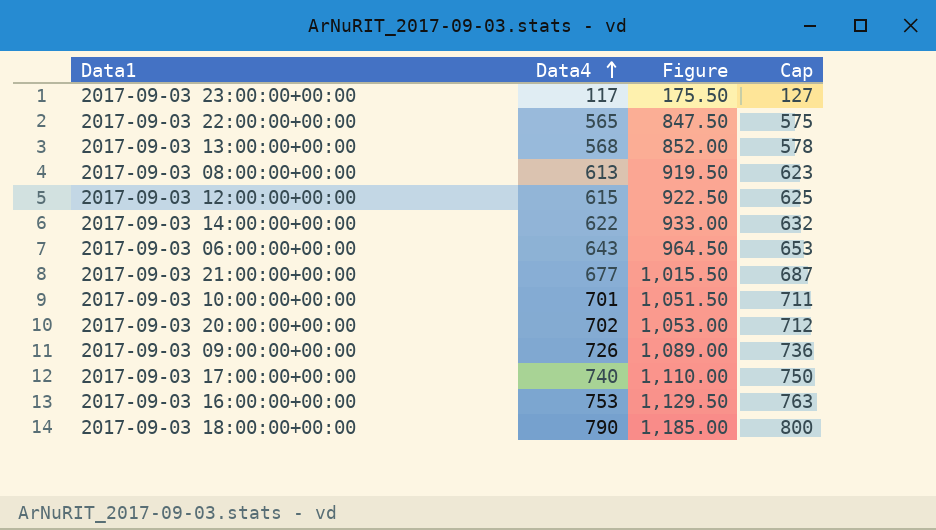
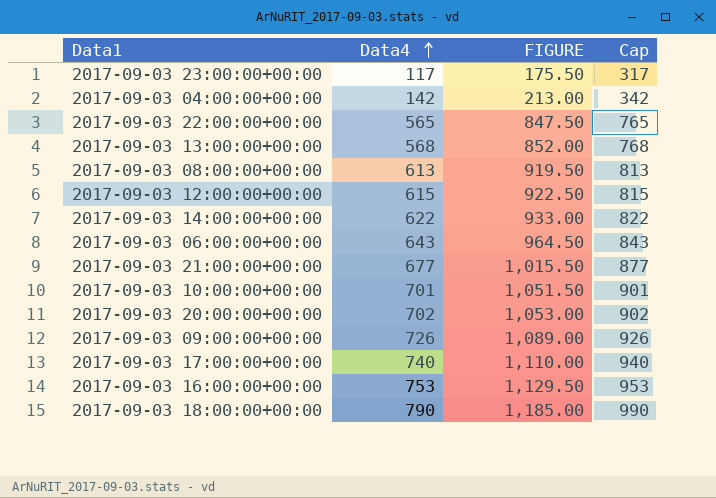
column name: Figure -> FIGURE
column Cap | formula: [Data4] + 10 -> [Data4] + 200
row 2017-09-03 04:00:00+00:00: none -> 142 | 213.00 | 342

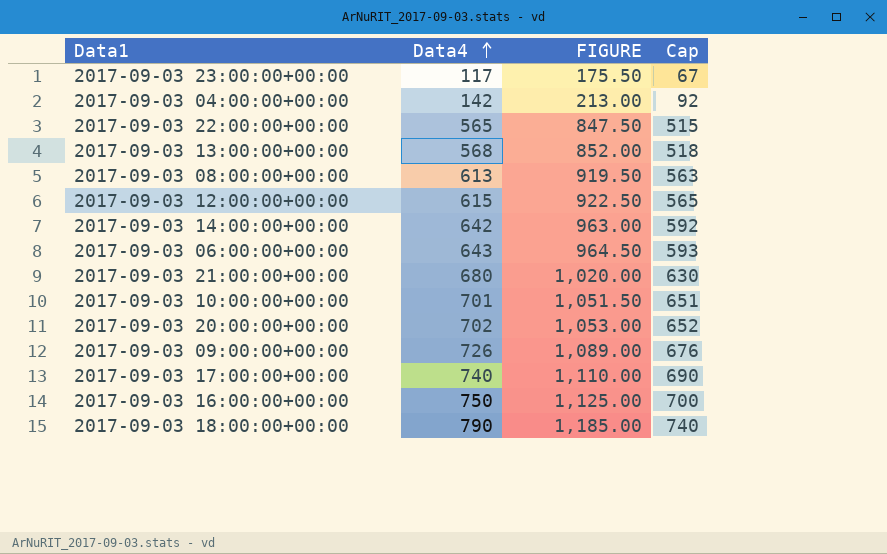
column Cap | formula: [Data4] + 200 -> [Data4] - 50
2017-09-03 14:00:00+00:00 | Data4: 622 -> 642
2017-09-03 14:00:00+00:00 | FIGURE: 933.00 -> 963.00
2017-09-03 21:00:00+00:00 | Data4: 677 -> 680
2017-09-03 21:00:00+00:00 | FIGURE: 1,015.50 -> 1,020.00
2017-09-03 16:00:00+00:00 | Data4: 753 -> 750
2017-09-03 16:00:00+00:00 | FIGURE: 1,129.50 -> 1,125.00

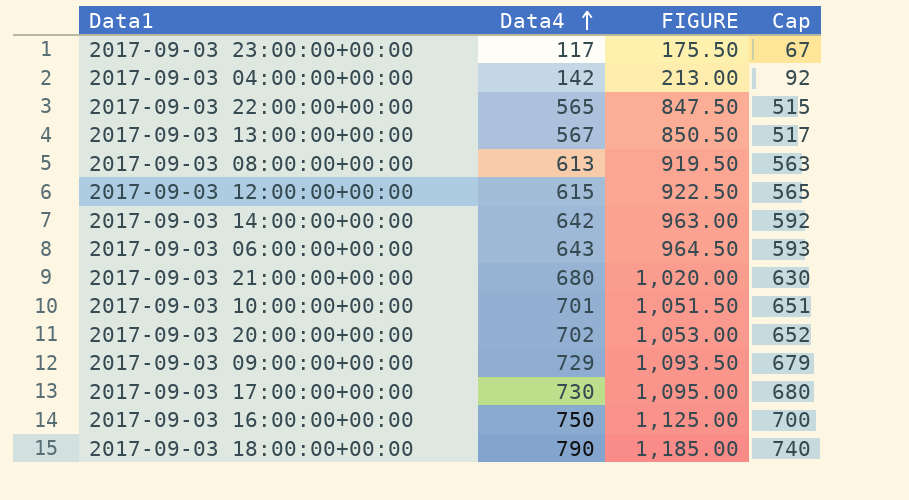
2017-09-03 13:00:00+00:00 | Data4: 568 -> 567
2017-09-03 13:00:00+00:00 | FIGURE: 852.00 -> 850.50
2017-09-03 13:00:00+00:00 | Cap: 518 -> 517
2017-09-03 09:00:00+00:00 | Data4: 726 -> 729
2017-09-03 09:00:00+00:00 | FIGURE: 1,089.00 -> 1,093.50
2017-09-03 09:00:00+00:00 | Cap: 676 -> 679
2017-09-03 17:00:00+00:00 | Data4: 740 -> 730
2017-09-03 17:00:00+00:00 | FIGURE: 1,110.00 -> 1,095.00
2017-09-03 17:00:00+00:00 | Cap: 690 -> 680

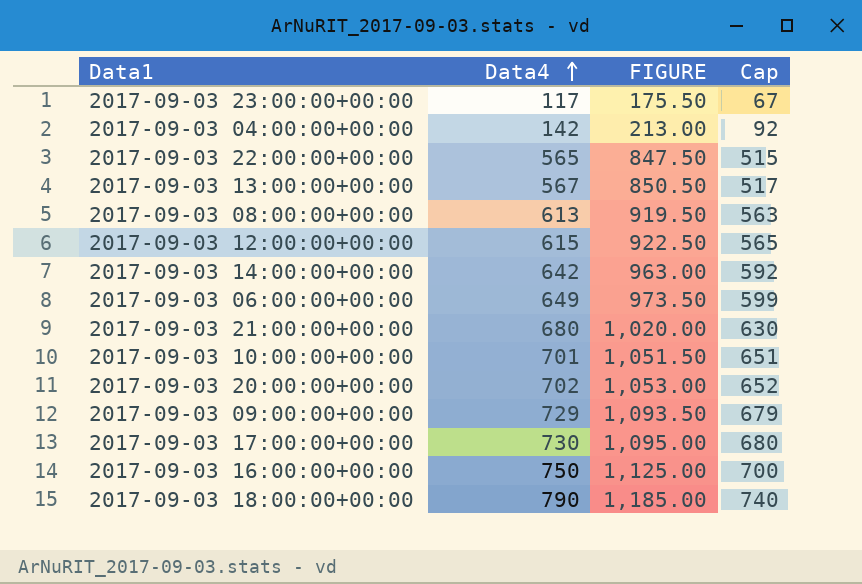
2017-09-03 06:00:00+00:00 | Data4: 643 -> 649
2017-09-03 06:00:00+00:00 | FIGURE: 964.50 -> 973.50
2017-09-03 06:00:00+00:00 | Cap: 593 -> 599

